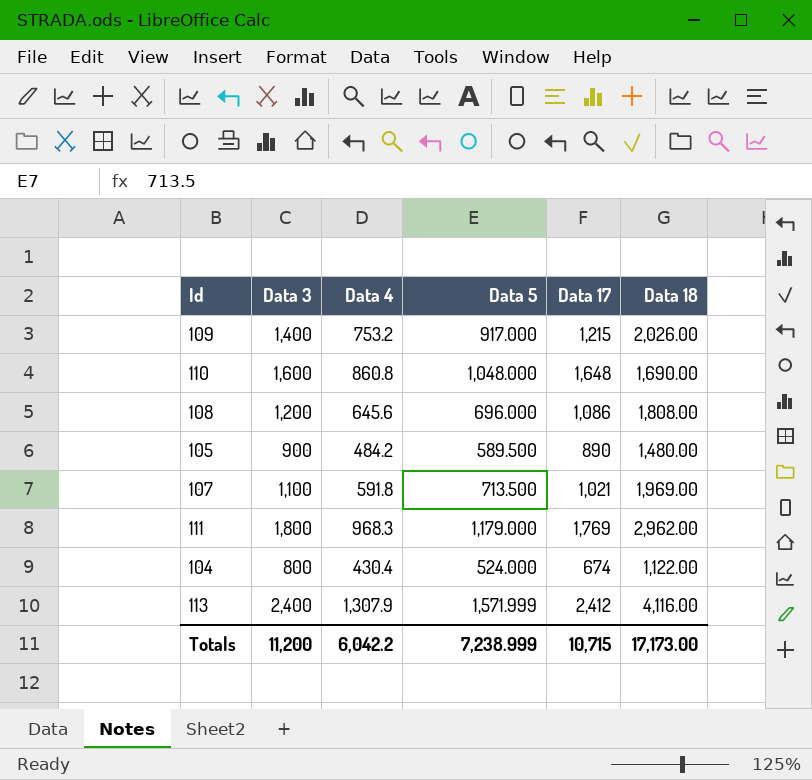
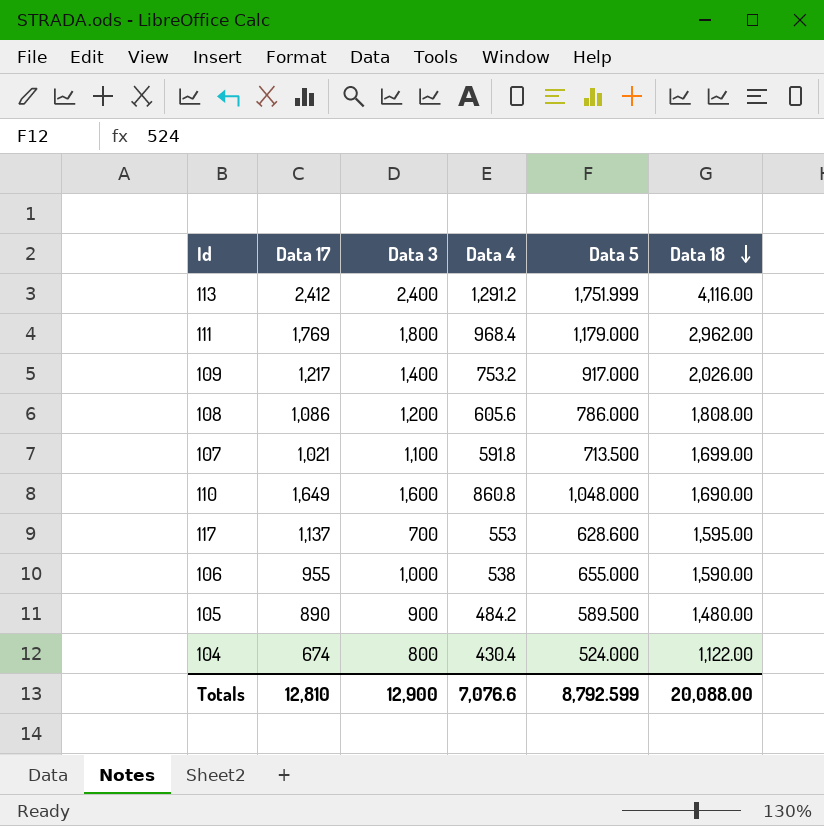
row order: none -> Data 18 descending
column Data 17 | position: 5 -> 2
113 | Data 4: 1,307.9 -> 1,291.2
113 | Data 5: 1,571.999 -> 1,751.999
111 | Data 4: 968.3 -> 968.4
109 | Data 17: 1,215 -> 1,217
108 | Data 4: 645.6 -> 605.6
108 | Data 5: 696.000 -> 786.000
107 | Data 18: 1,969.00 -> 1,699.00
110 | Data 17: 1,648 -> 1,649
row 117: none -> 1,137 | 700 | 553 | 628.600 | 1,595.00
row 106: none -> 955 | 1,000 | 538 | 655.000 | 1,590.00
Totals | Data 17: 10,715 -> 12,810
Totals | Data 3: 11,200 -> 12,900
Totals | Data 4: 6,042.2 -> 7,076.6
Totals | Data 5: 7,238.999 -> 8,792.599
Totals | Data 18: 17,173.00 -> 20,088.00

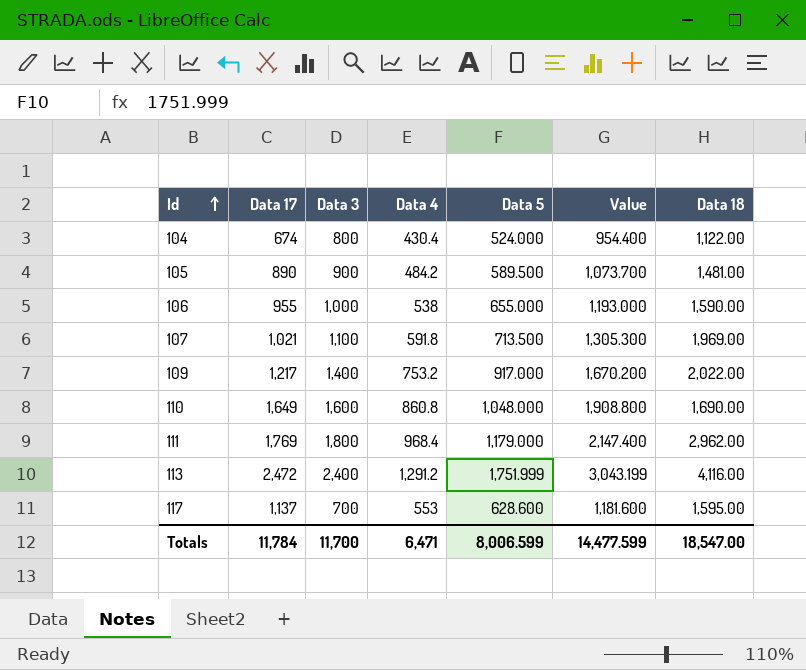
row order: Data 18 descending -> Id ascending
column Value | formula: none -> [Data 4] + [Data 5]
row 108: 1,086 | 1,200 | 605.6 | 786.000 | 1,808.00 -> none
105 | Data 18: 1,480.00 -> 1,481.00
107 | Data 18: 1,699.00 -> 1,969.00
109 | Data 18: 2,026.00 -> 2,022.00
113 | Data 17: 2,412 -> 2,472
Totals | Data 17: 12,810 -> 11,784
Totals | Data 3: 12,900 -> 11,700
Totals | Data 4: 7,076.6 -> 6,471
Totals | Data 5: 8,792.599 -> 8,006.599
Totals | Data 18: 20,088.00 -> 18,547.00

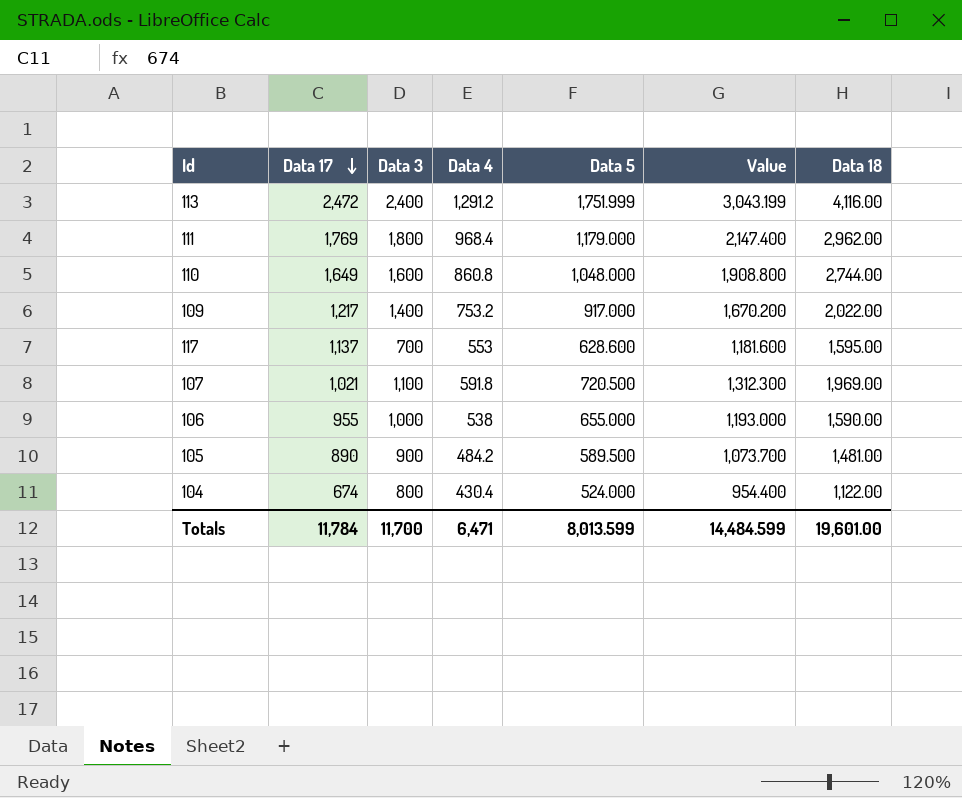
row order: Id ascending -> Data 17 descending
110 | Data 18: 1,690.00 -> 2,744.00
107 | Data 5: 713.500 -> 720.500
107 | Value: 1,305.300 -> 1,312.300
Totals | Data 5: 8,006.599 -> 8,013.599
Totals | Value: 14,477.599 -> 14,484.599
Totals | Data 18: 18,547.00 -> 19,601.00

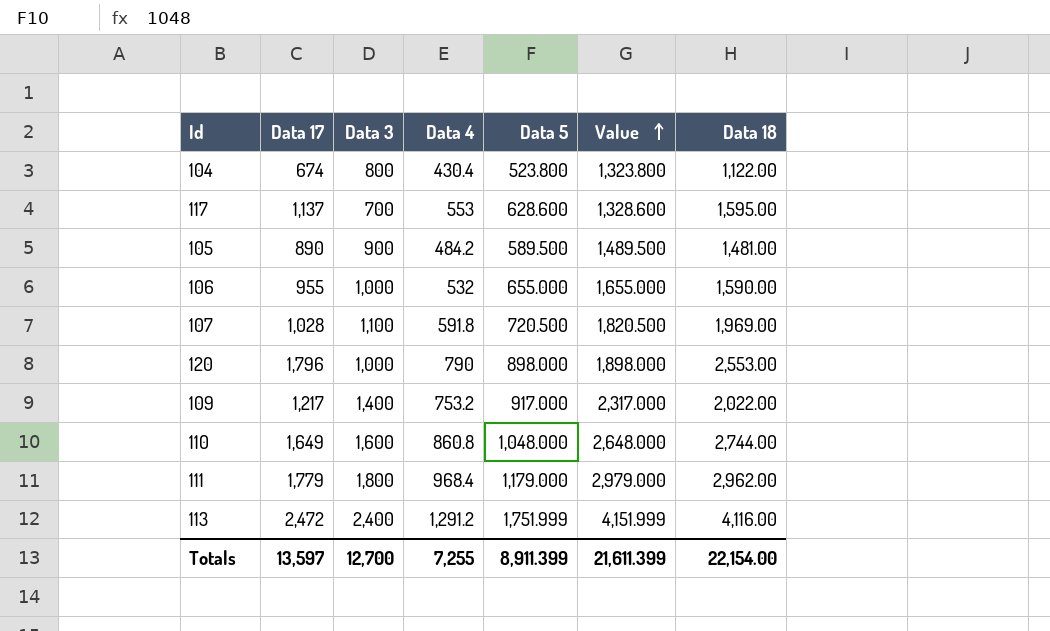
row order: Data 17 descending -> Value ascending
column Value | formula: [Data 4] + [Data 5] -> [Data 3] + [Data 5]
104 | Data 5: 524.000 -> 523.800
106 | Data 4: 538 -> 532
107 | Data 17: 1,021 -> 1,028
row 120: none -> 1,796 | 1,000 | 790 | 898.000 | 1,898.000 | 2,553.00
111 | Data 17: 1,769 -> 1,779
Totals | Data 17: 11,784 -> 13,597
Totals | Data 3: 11,700 -> 12,700
Totals | Data 4: 6,471 -> 7,255
Totals | Data 5: 8,013.599 -> 8,911.399
Totals | Value: 14,484.599 -> 21,611.399
Totals | Data 18: 19,601.00 -> 22,154.00

